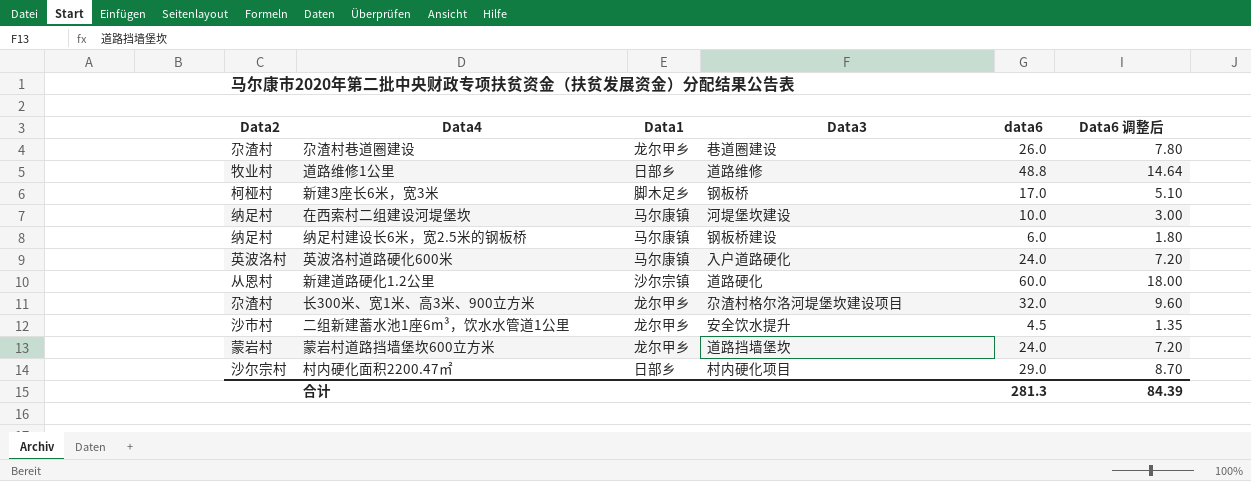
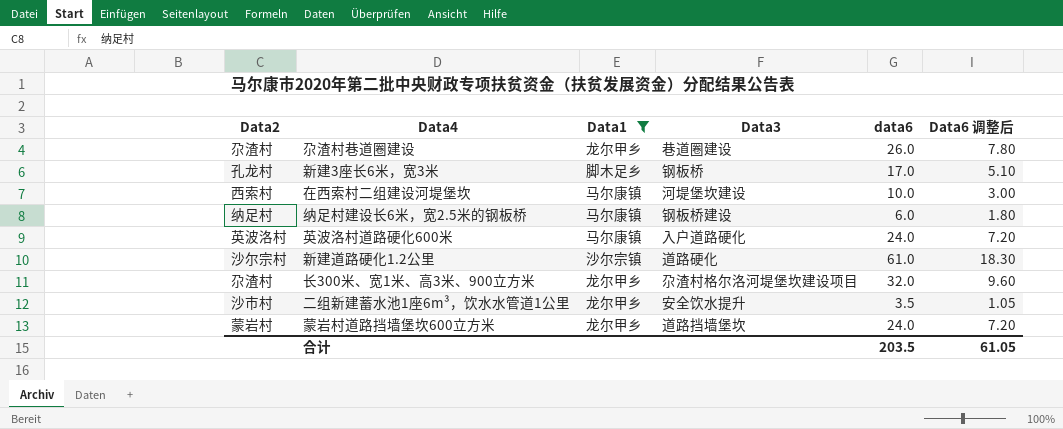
filter: none -> Data1 != 日部乡
新建3座长6米，宽3米 | Data2: 柯桠村 -> 孔龙村
在西索村二组建设河堤堡坎 | Data2: 纳足村 -> 西索村
新建道路硬化1.2公里 | Data2: 从恩村 -> 沙尔宗村
新建道路硬化1.2公里 | data6: 60.0 -> 61.0
新建道路硬化1.2公里 | Data6 调整后: 18.00 -> 18.30
二组新建蓄水池1座6m³，饮水水管道1公里 | data6: 4.5 -> 3.5
二组新建蓄水池1座6m³，饮水水管道1公里 | Data6 调整后: 1.35 -> 1.05
合计 | data6: 281.3 -> 203.5
合计 | Data6 调整后: 84.39 -> 61.05

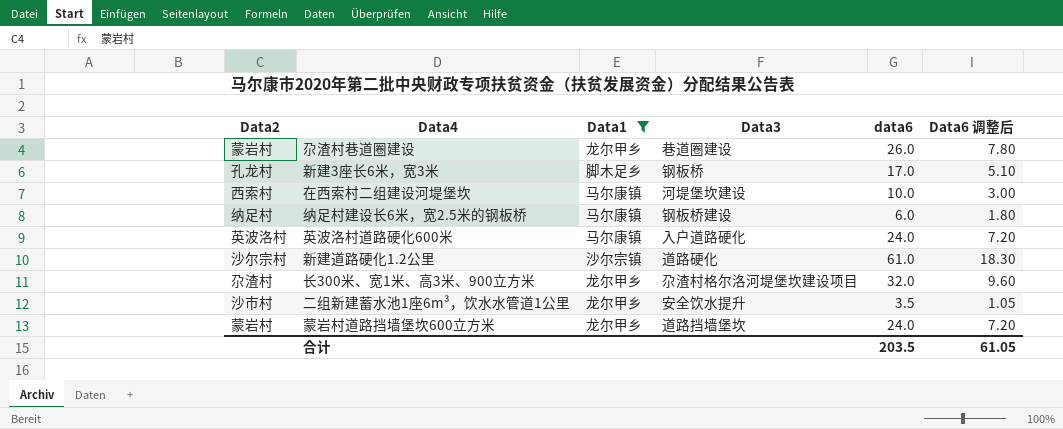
尕渣村巷道圈建设 | Data2: 尕渣村 -> 蒙岩村

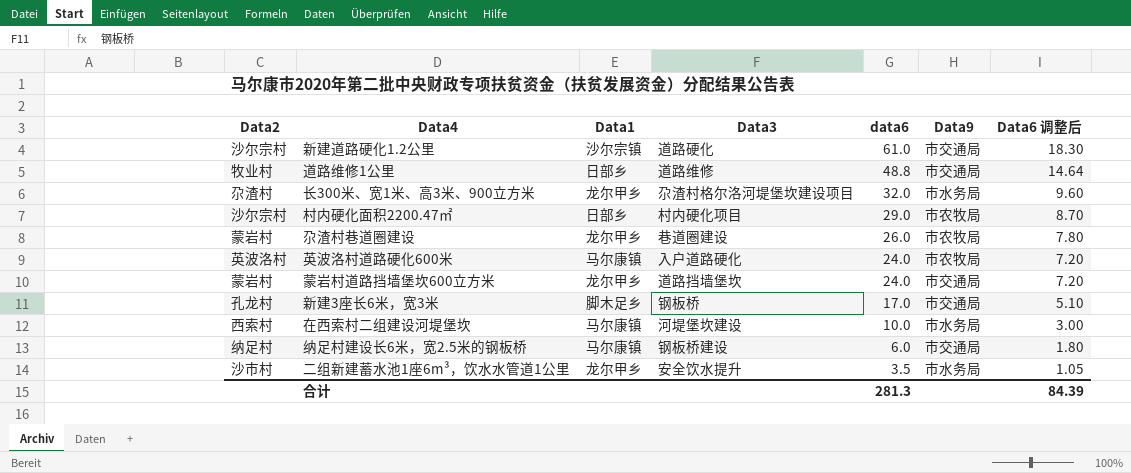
filter: Data1 != 日部乡 -> none
row order: none -> data6 descending
column Data9 | position: none -> 6
合计 | data6: 203.5 -> 281.3
合计 | Data6 调整后: 61.05 -> 84.39

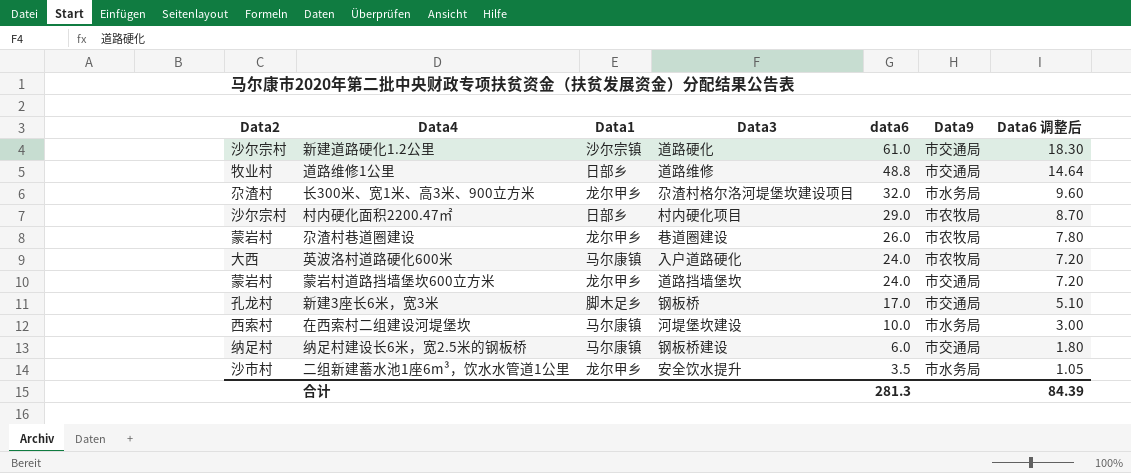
英波洛村道路硬化600米 | Data2: 英波洛村 -> 大西

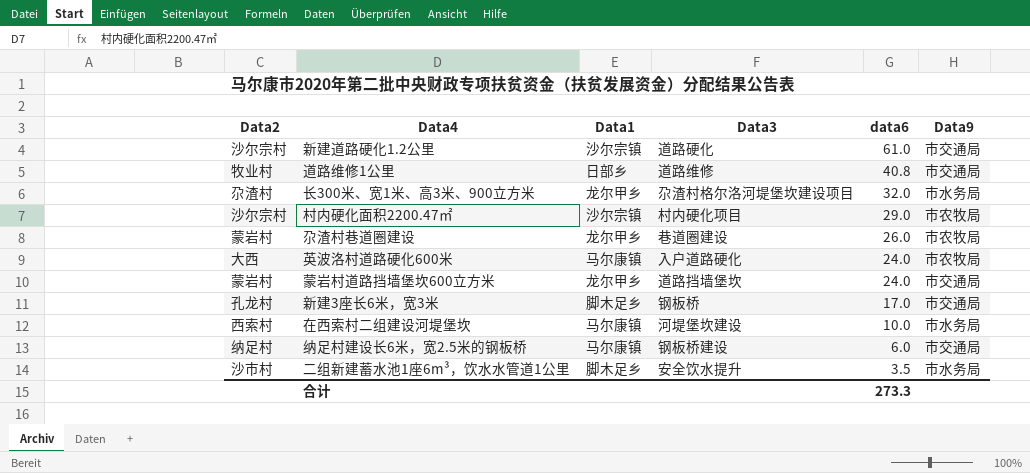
column Data6 调整后 | formula: [data6] * 0.3 -> none
道路维修1公里 | data6: 48.8 -> 40.8
村内硬化面积2200.47㎡ | Data1: 日部乡 -> 沙尔宗镇
二组新建蓄水池1座6m³，饮水水管道1公里 | Data1: 龙尔甲乡 -> 脚木足乡
合计 | data6: 281.3 -> 273.3

